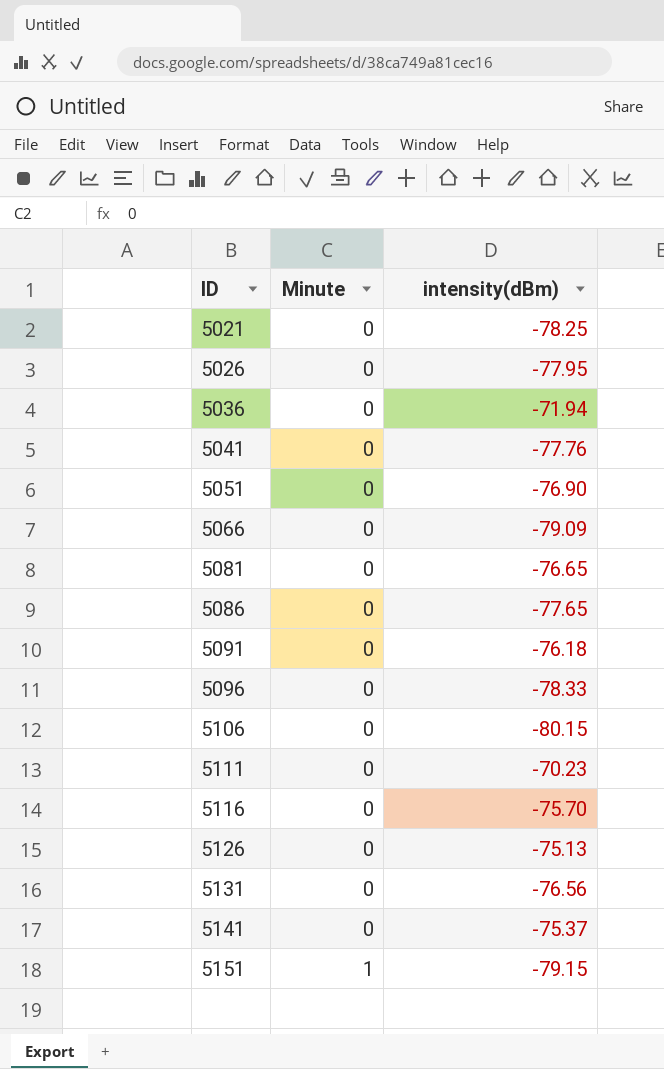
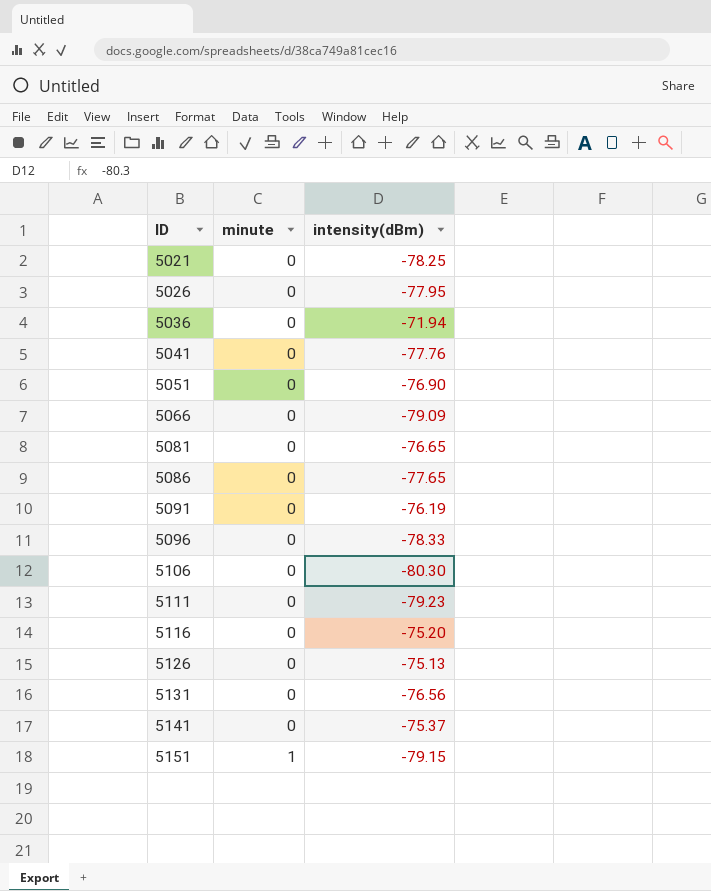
column name: Minute -> minute
5091 | intensity(dBm): -76.18 -> -76.19
5106 | intensity(dBm): -80.15 -> -80.30
5111 | intensity(dBm): -70.23 -> -79.23
5116 | intensity(dBm): -75.70 -> -75.20

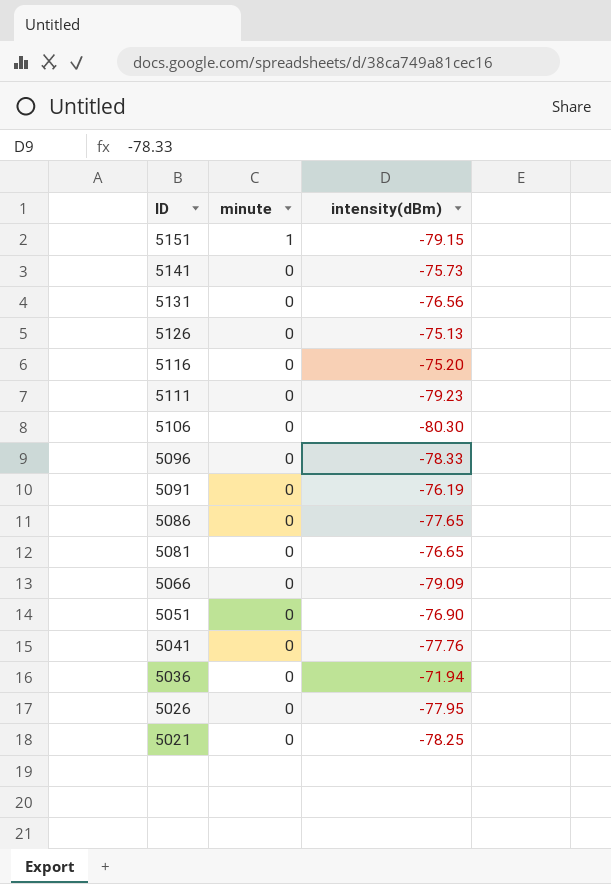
row order: ID ascending -> ID descending
5141 | intensity(dBm): -75.37 -> -75.73

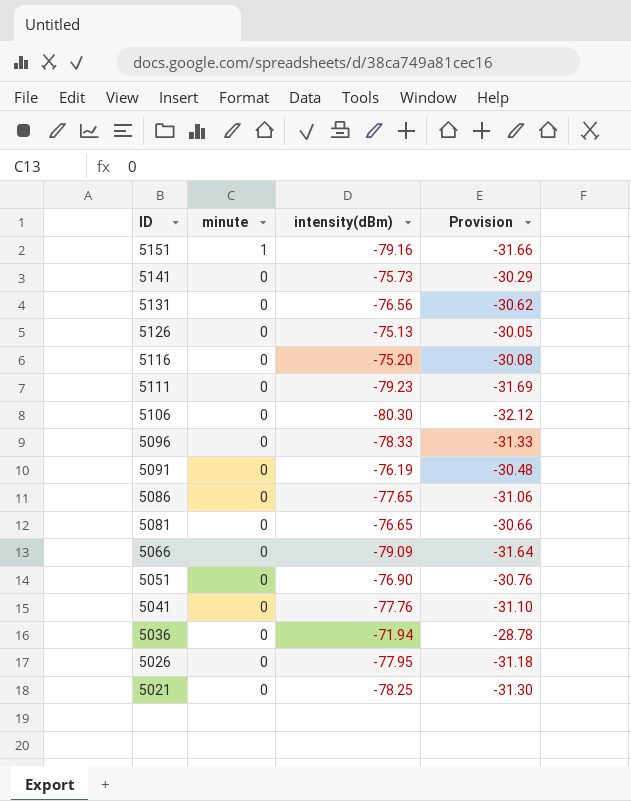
column Provision | formula: none -> [intensity(dBm)] * 0.4
5151 | intensity(dBm): -79.15 -> -79.16

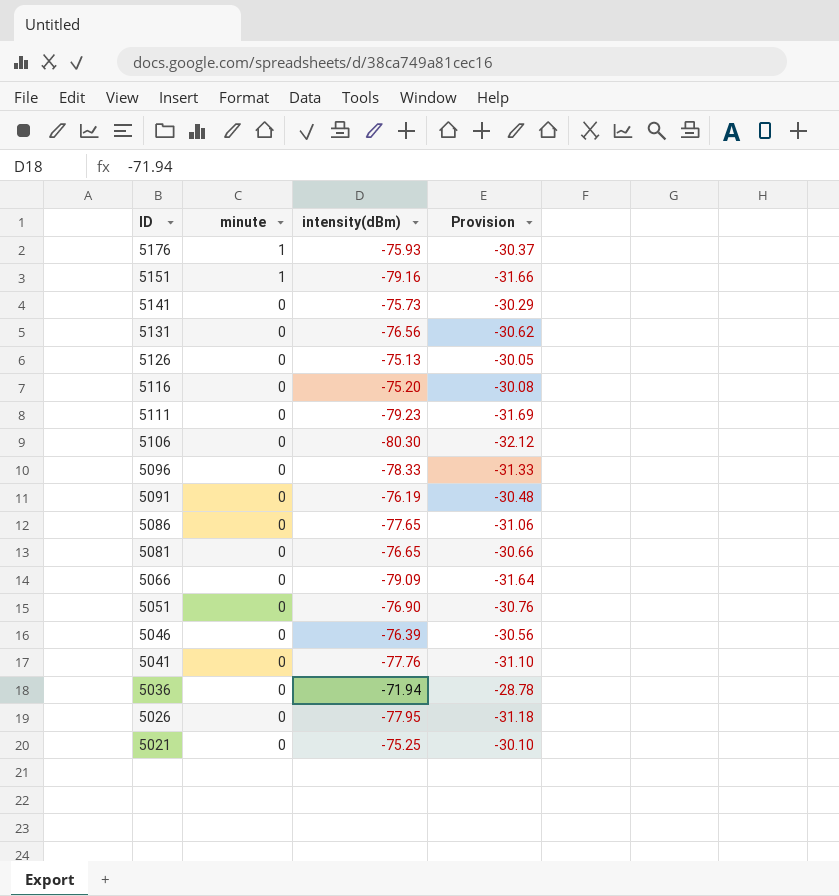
row 5176: none -> 1 | -75.93 | -30.37
row 5046: none -> 0 | -76.39 | -30.56
5021 | intensity(dBm): -78.25 -> -75.25
5021 | Provision: -31.30 -> -30.10

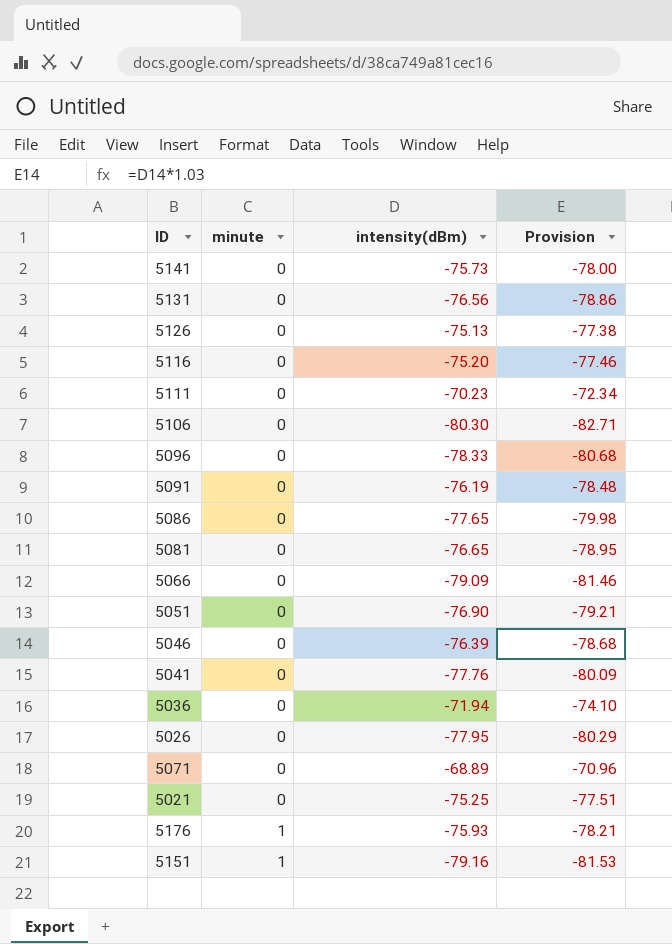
row order: ID descending -> minute ascending
column Provision | formula: [intensity(dBm)] * 0.4 -> [intensity(dBm)] * 1.03
5111 | intensity(dBm): -79.23 -> -70.23
row 5071: none -> 0 | -68.89 | -70.96

